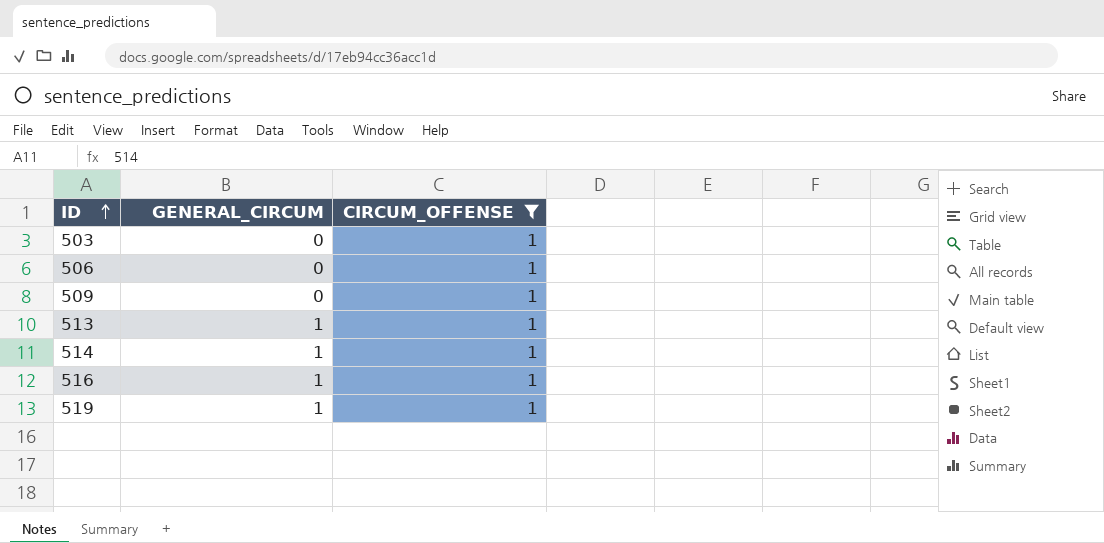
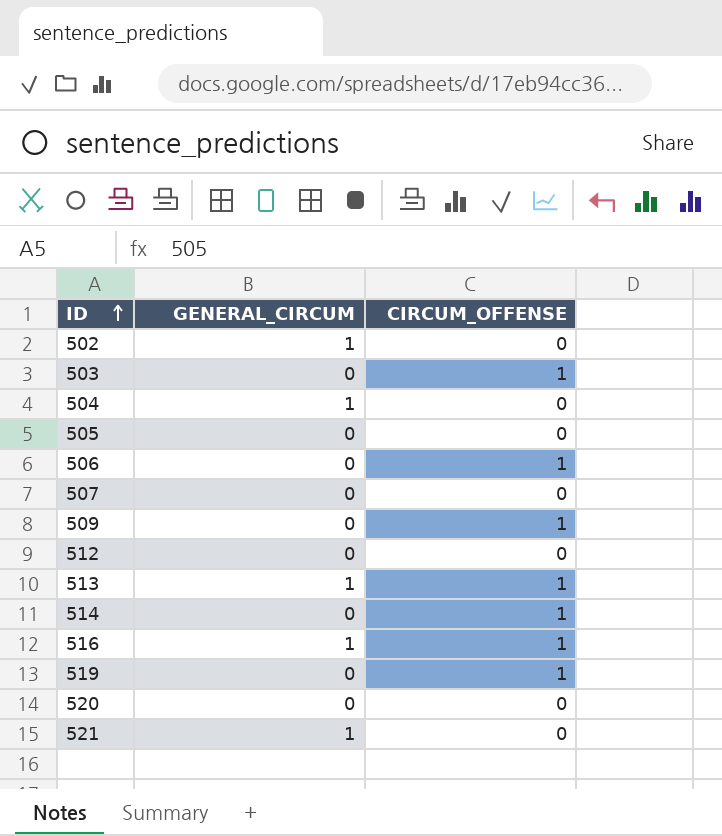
filter: CIRCUM_OFFENSE = 1 -> none
514 | GENERAL_CIRCUM: 1 -> 0
519 | GENERAL_CIRCUM: 1 -> 0

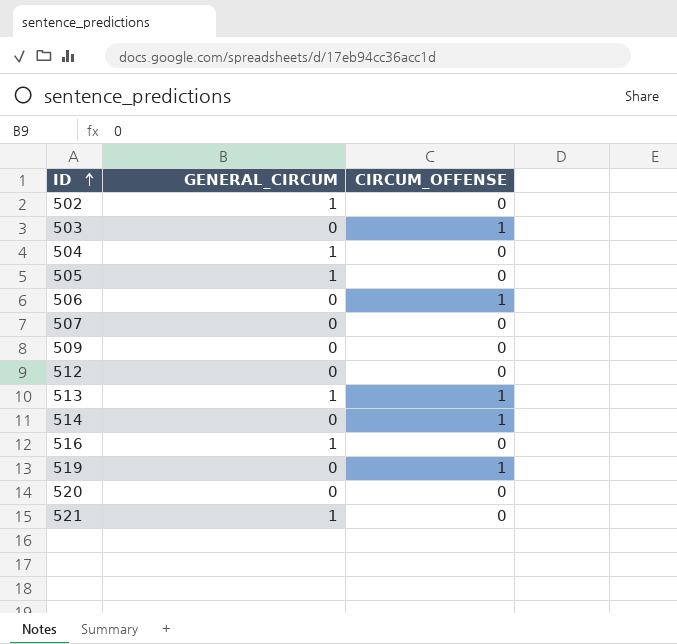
505 | GENERAL_CIRCUM: 0 -> 1
509 | CIRCUM_OFFENSE: 1 -> 0
516 | CIRCUM_OFFENSE: 1 -> 0

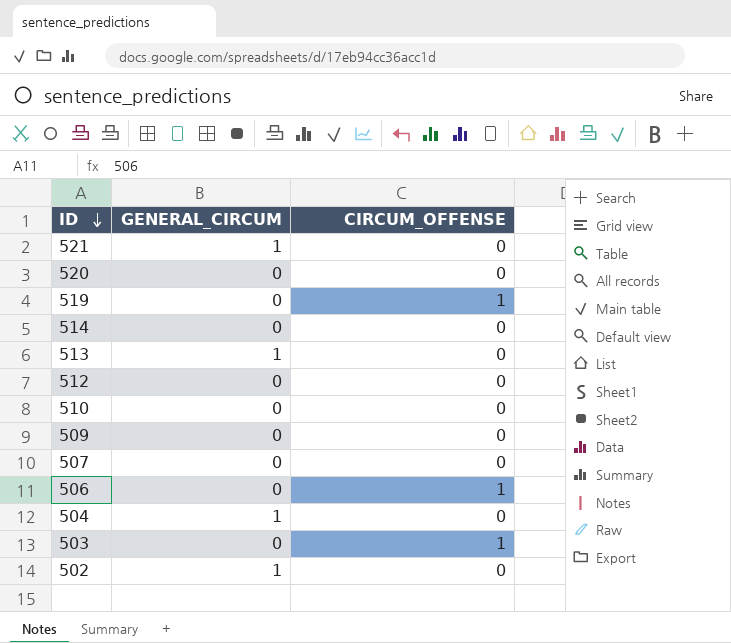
row order: ID ascending -> ID descending
row 505: 1 | 0 -> none
row 516: 1 | 0 -> none
514 | CIRCUM_OFFENSE: 1 -> 0
513 | CIRCUM_OFFENSE: 1 -> 0
row 510: none -> 0 | 0

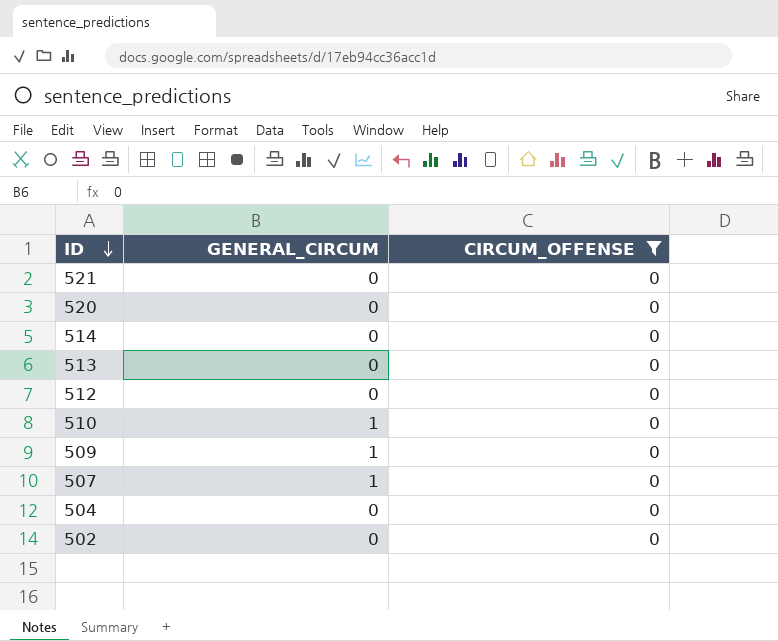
filter: none -> CIRCUM_OFFENSE = 0
521 | GENERAL_CIRCUM: 1 -> 0
513 | GENERAL_CIRCUM: 1 -> 0
510 | GENERAL_CIRCUM: 0 -> 1
509 | GENERAL_CIRCUM: 0 -> 1
507 | GENERAL_CIRCUM: 0 -> 1
504 | GENERAL_CIRCUM: 1 -> 0
502 | GENERAL_CIRCUM: 1 -> 0

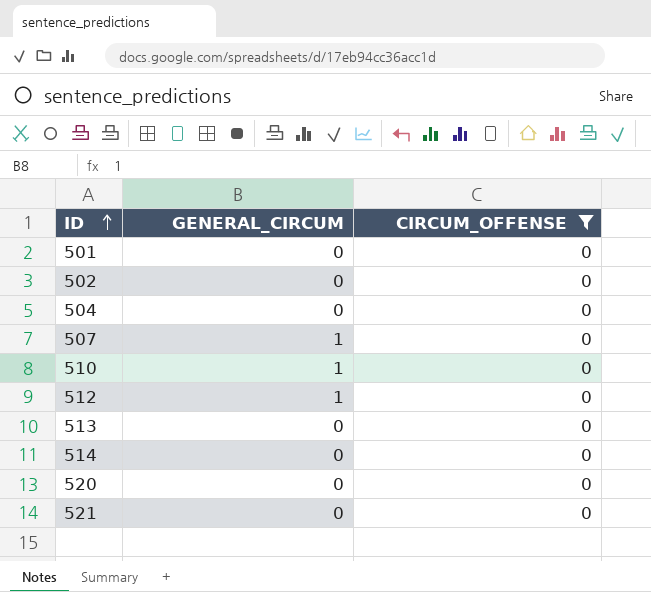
row order: ID descending -> ID ascending
row 509: 1 | 0 -> none
row 501: none -> 0 | 0
512 | GENERAL_CIRCUM: 0 -> 1

